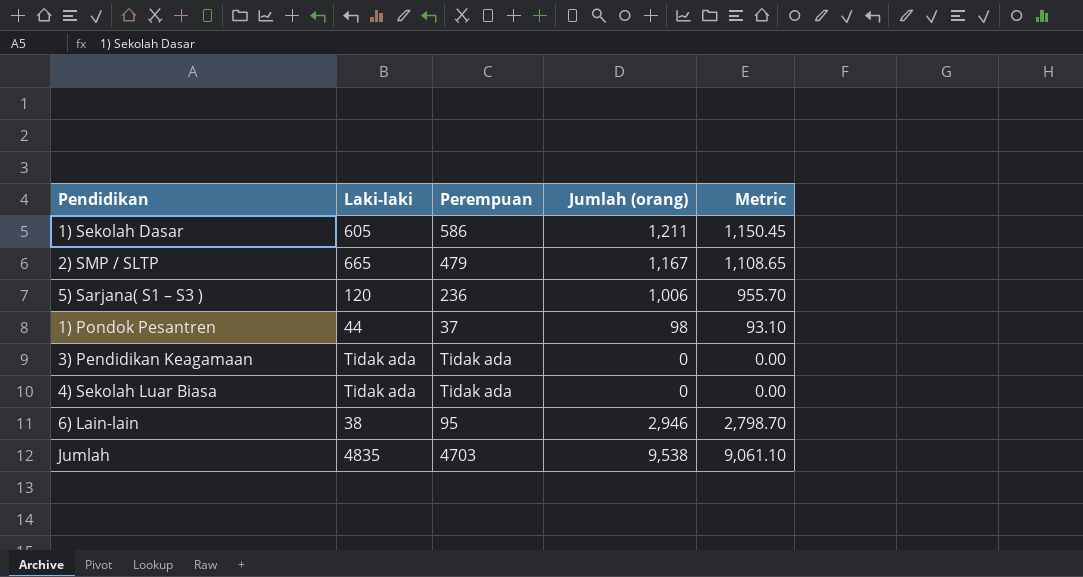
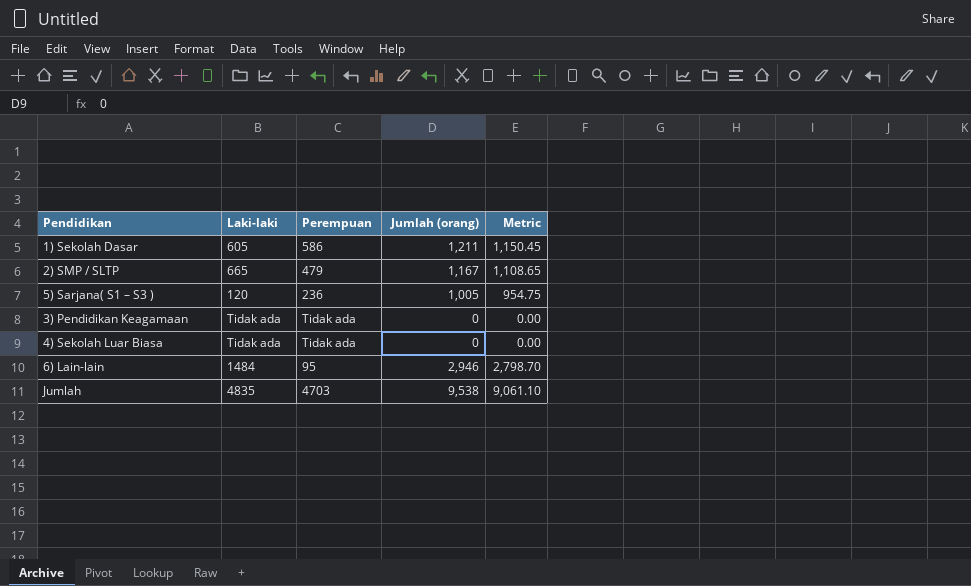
row 1) Pondok Pesantren: 44 | 37 | 98 | 93.10 -> none
5) Sarjana( S1 – S3 ) | Jumlah (orang): 1,006 -> 1,005
5) Sarjana( S1 – S3 ) | Metric: 955.70 -> 954.75
6) Lain-lain | Laki-laki: 38 -> 1484

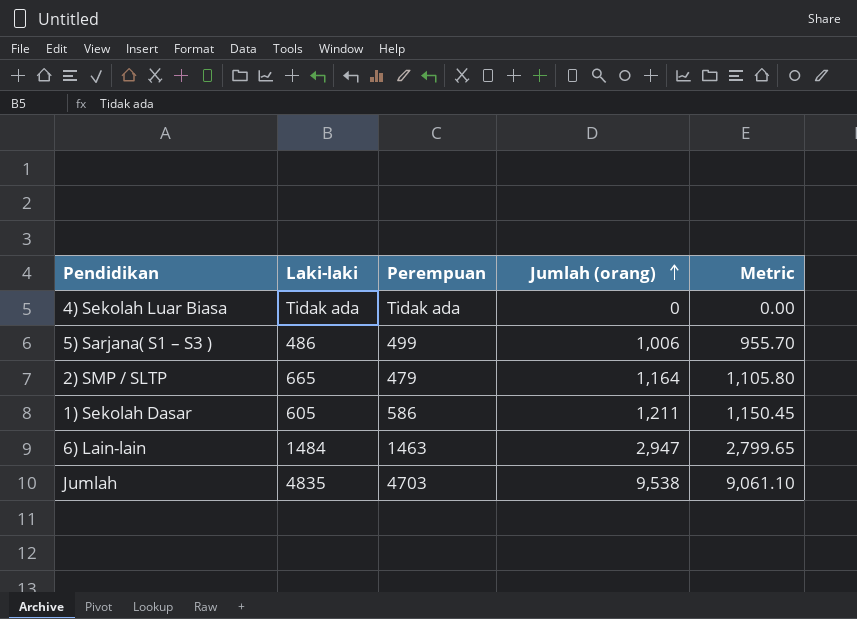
row order: none -> Jumlah (orang) ascending
row 3) Pendidikan Keagamaan: Tidak ada | Tidak ada | 0 | 0.00 -> none
5) Sarjana( S1 – S3 ) | Laki-laki: 120 -> 486
5) Sarjana( S1 – S3 ) | Perempuan: 236 -> 499
5) Sarjana( S1 – S3 ) | Jumlah (orang): 1,005 -> 1,006
5) Sarjana( S1 – S3 ) | Metric: 954.75 -> 955.70
2) SMP / SLTP | Jumlah (orang): 1,167 -> 1,164
2) SMP / SLTP | Metric: 1,108.65 -> 1,105.80
6) Lain-lain | Perempuan: 95 -> 1463
6) Lain-lain | Jumlah (orang): 2,946 -> 2,947
6) Lain-lain | Metric: 2,798.70 -> 2,799.65

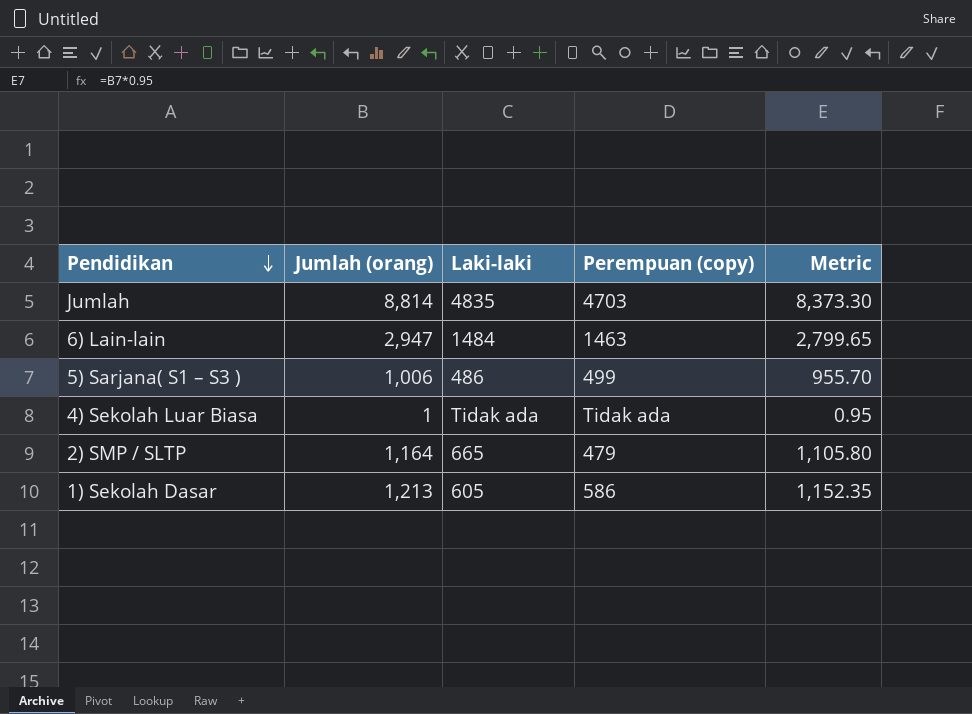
row order: Jumlah (orang) ascending -> Pendidikan descending
column Jumlah (orang) | position: 4 -> 2
column name: Perempuan -> Perempuan (copy)
Jumlah | Jumlah (orang): 9,538 -> 8,814
Jumlah | Metric: 9,061.10 -> 8,373.30
4) Sekolah Luar Biasa | Jumlah (orang): 0 -> 1
4) Sekolah Luar Biasa | Metric: 0.00 -> 0.95
1) Sekolah Dasar | Jumlah (orang): 1,211 -> 1,213
1) Sekolah Dasar | Metric: 1,150.45 -> 1,152.35

